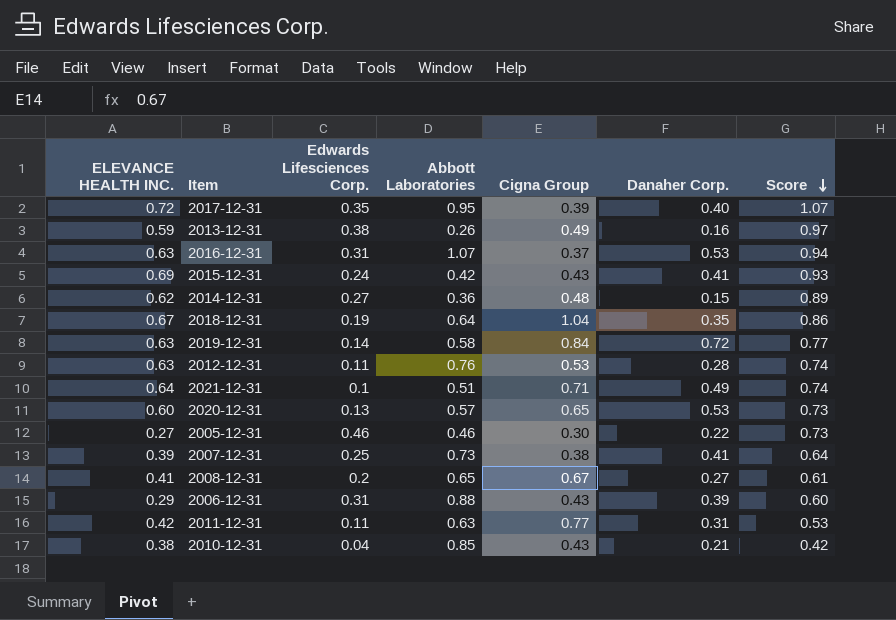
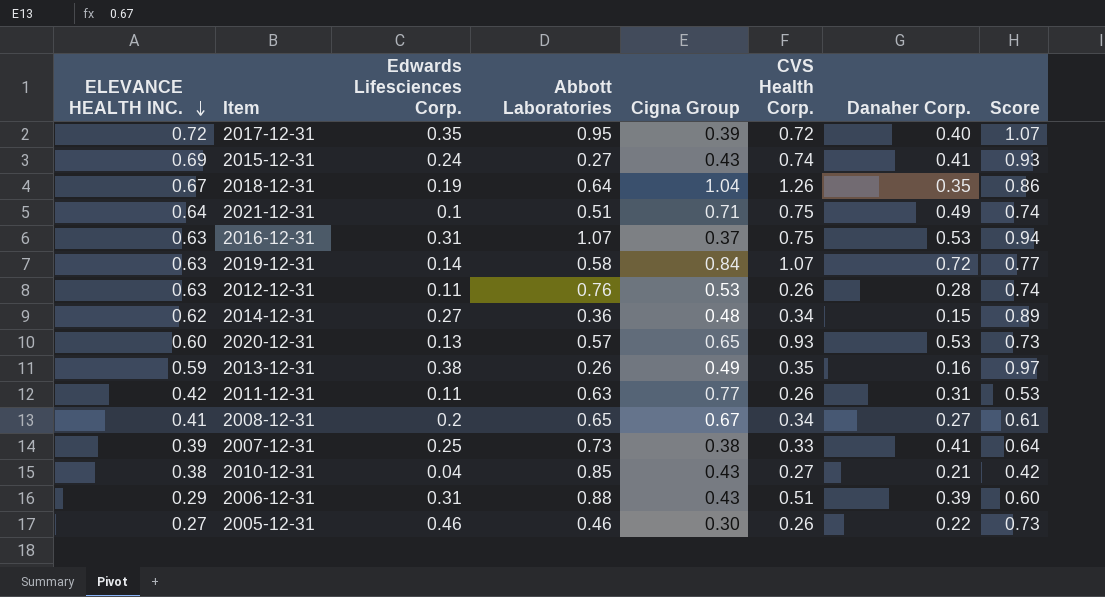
row order: Score descending -> ELEVANCE HEALTH INC. descending
column CVS Health Corp. | position: none -> 6
2015-12-31 | Abbott Laboratories: 0.42 -> 0.27

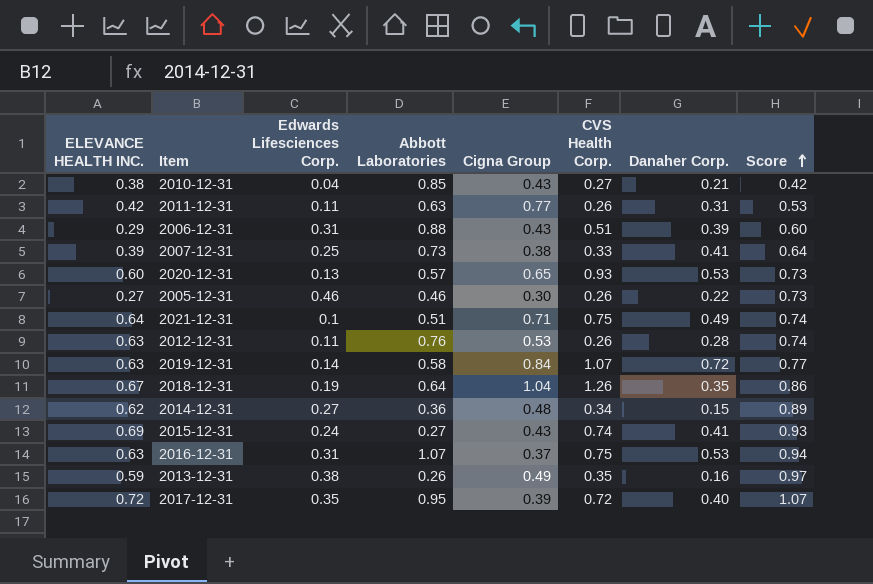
row order: ELEVANCE HEALTH INC. descending -> Score ascending
row 2008-12-31: 0.41 | 0.2 | 0.65 | 0.67 | 0.34 | 0.27 | 0.61 -> none

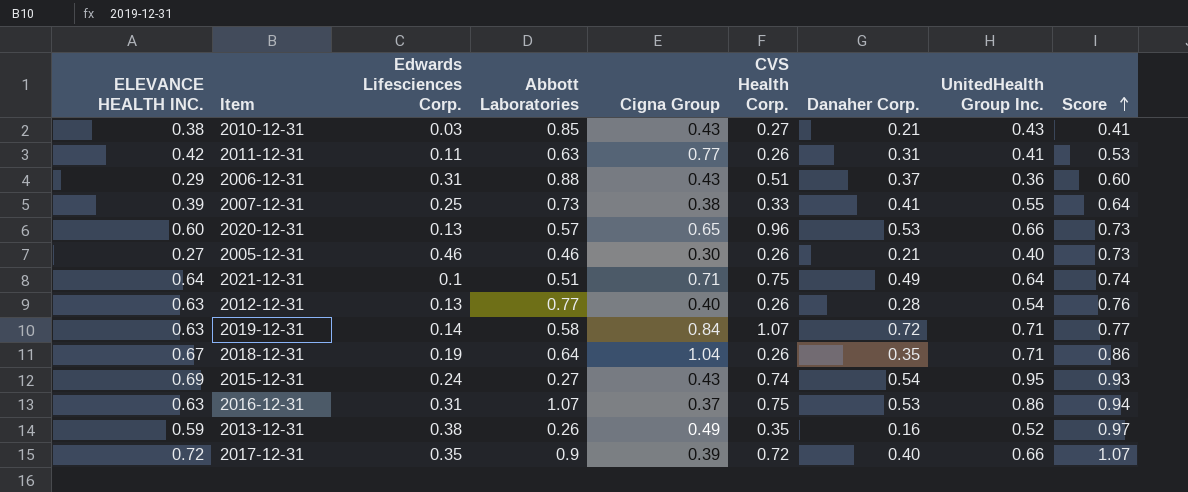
column UnitedHealth Group Inc. | position: none -> 8
row 2014-12-31: 0.62 | 0.27 | 0.36 | 0.48 | 0.34 | 0.15 | 0.89 -> none
2010-12-31 | Edwards Lifesciences Corp.: 0.04 -> 0.03
2010-12-31 | Score: 0.42 -> 0.41
2006-12-31 | Danaher Corp.: 0.39 -> 0.37
2020-12-31 | CVS Health Corp.: 0.93 -> 0.96
2005-12-31 | Danaher Corp.: 0.22 -> 0.21
2012-12-31 | Edwards Lifesciences Corp.: 0.11 -> 0.13
2012-12-31 | Abbott Laboratories: 0.76 -> 0.77
2012-12-31 | Cigna Group: 0.53 -> 0.40
2012-12-31 | Score: 0.74 -> 0.76
2018-12-31 | CVS Health Corp.: 1.26 -> 0.26
2015-12-31 | Danaher Corp.: 0.41 -> 0.54
2017-12-31 | Abbott Laboratories: 0.95 -> 0.9

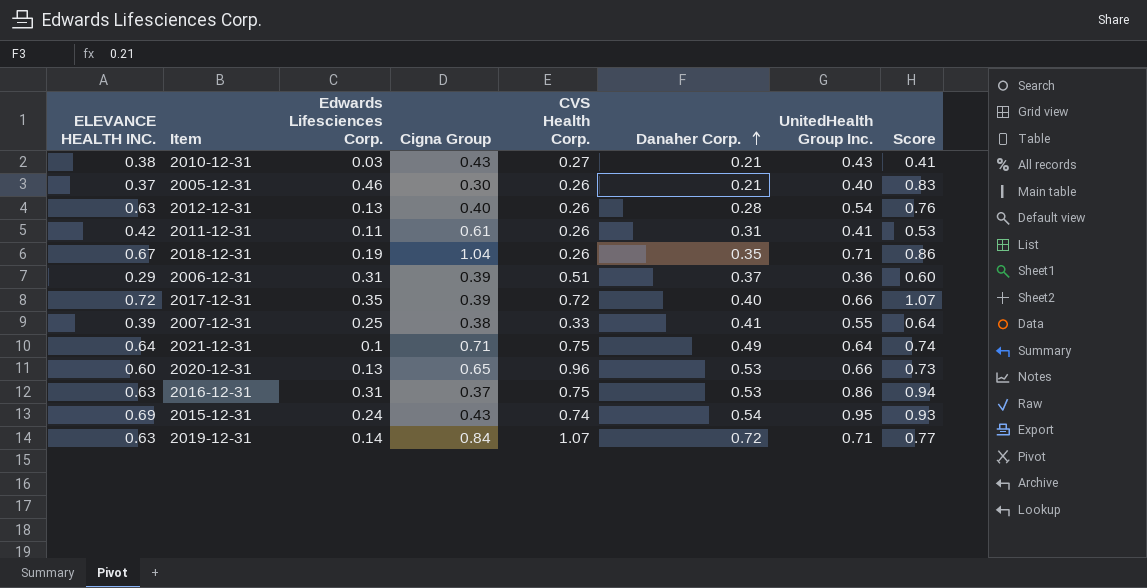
row order: Score ascending -> Danaher Corp. ascending
column Abbott Laboratories | position: 4 -> none
row 2013-12-31: 0.59 | 0.38 | 0.26 | 0.49 | 0.35 | 0.16 | 0.52 | 0.97 -> none
2005-12-31 | ELEVANCE HEALTH INC.: 0.27 -> 0.37
2005-12-31 | Score: 0.73 -> 0.83
2011-12-31 | Cigna Group: 0.77 -> 0.61
2006-12-31 | Cigna Group: 0.43 -> 0.39

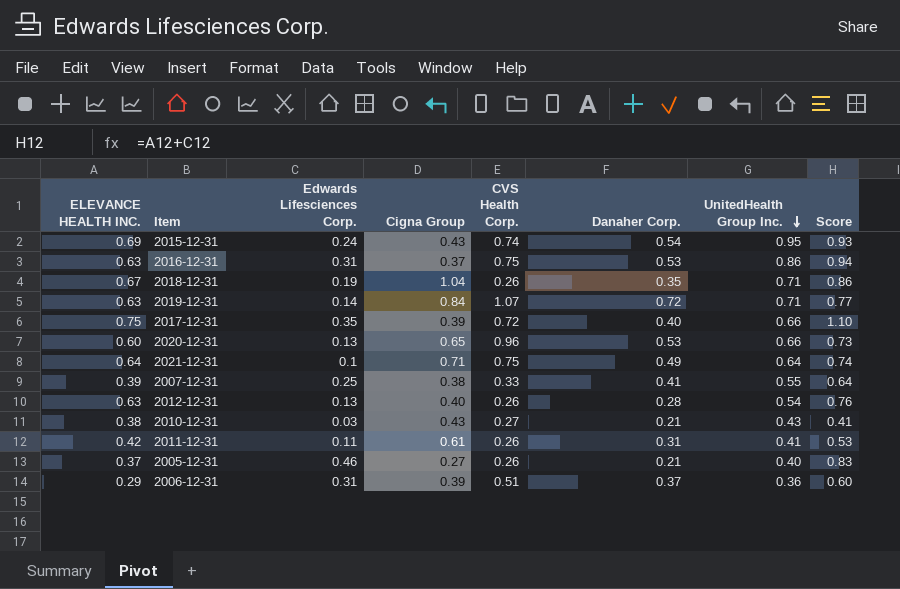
row order: Danaher Corp. ascending -> UnitedHealth Group Inc. descending
2017-12-31 | ELEVANCE HEALTH INC.: 0.72 -> 0.75
2017-12-31 | Score: 1.07 -> 1.10
2005-12-31 | Cigna Group: 0.30 -> 0.27

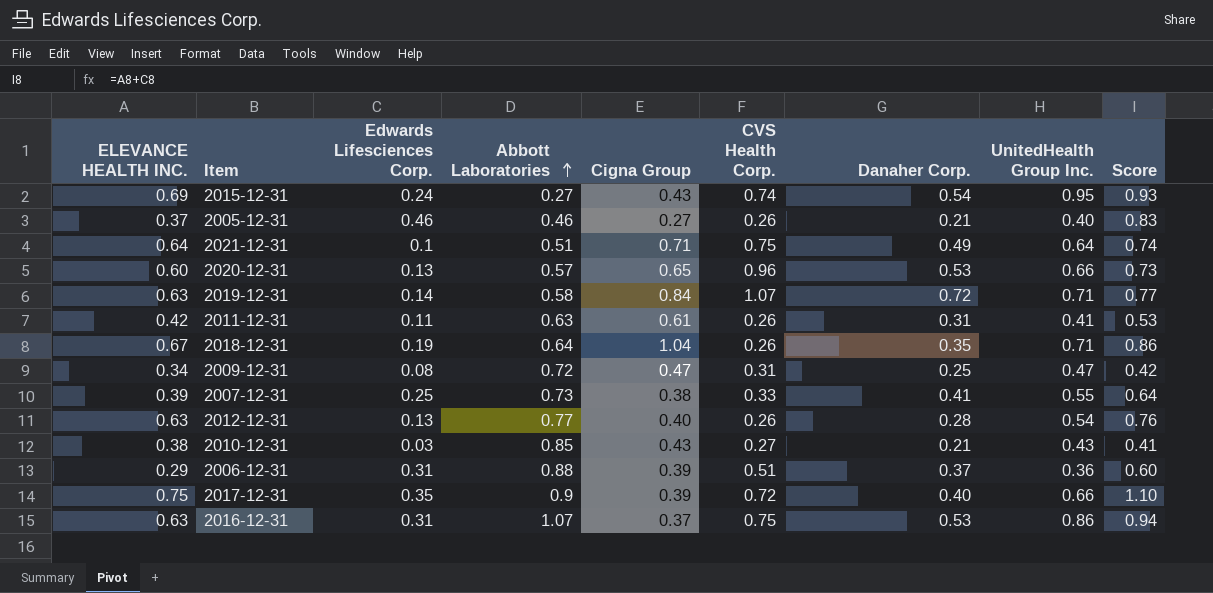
row order: UnitedHealth Group Inc. descending -> Abbott Laboratories ascending
column Abbott Laboratories | position: none -> 4
row 2009-12-31: none -> 0.34 | 0.08 | 0.72 | 0.47 | 0.31 | 0.25 | 0.47 | 0.42

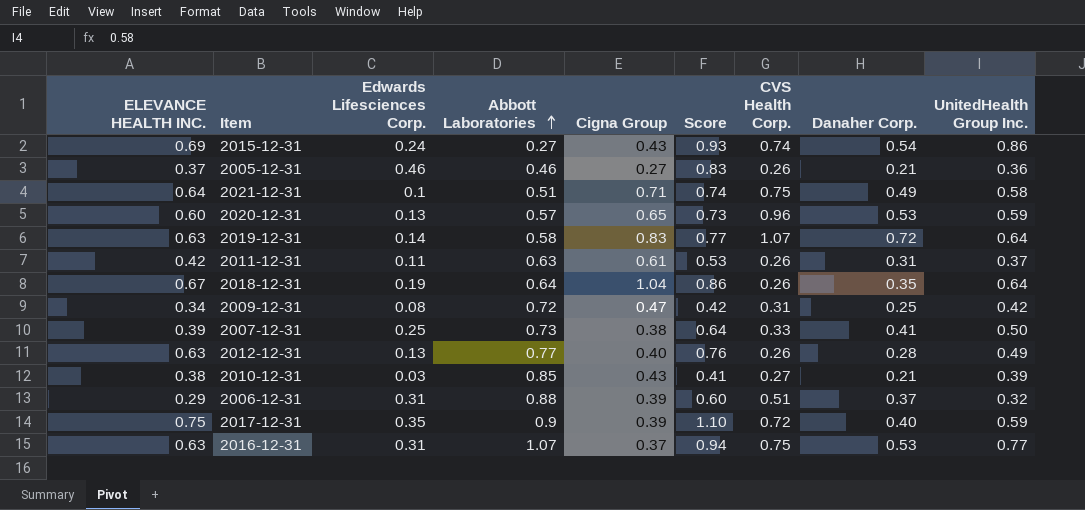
column Score | position: 9 -> 6
2015-12-31 | UnitedHealth Group Inc.: 0.95 -> 0.86
2005-12-31 | UnitedHealth Group Inc.: 0.40 -> 0.36
2021-12-31 | UnitedHealth Group Inc.: 0.64 -> 0.58
2020-12-31 | UnitedHealth Group Inc.: 0.66 -> 0.59
2019-12-31 | Cigna Group: 0.84 -> 0.83
2019-12-31 | UnitedHealth Group Inc.: 0.71 -> 0.64
2011-12-31 | UnitedHealth Group Inc.: 0.41 -> 0.37
2018-12-31 | UnitedHealth Group Inc.: 0.71 -> 0.64
2009-12-31 | UnitedHealth Group Inc.: 0.47 -> 0.42
2007-12-31 | UnitedHealth Group Inc.: 0.55 -> 0.50
2012-12-31 | UnitedHealth Group Inc.: 0.54 -> 0.49
2010-12-31 | UnitedHealth Group Inc.: 0.43 -> 0.39
2006-12-31 | UnitedHealth Group Inc.: 0.36 -> 0.32
2017-12-31 | UnitedHealth Group Inc.: 0.66 -> 0.59
2016-12-31 | UnitedHealth Group Inc.: 0.86 -> 0.77

